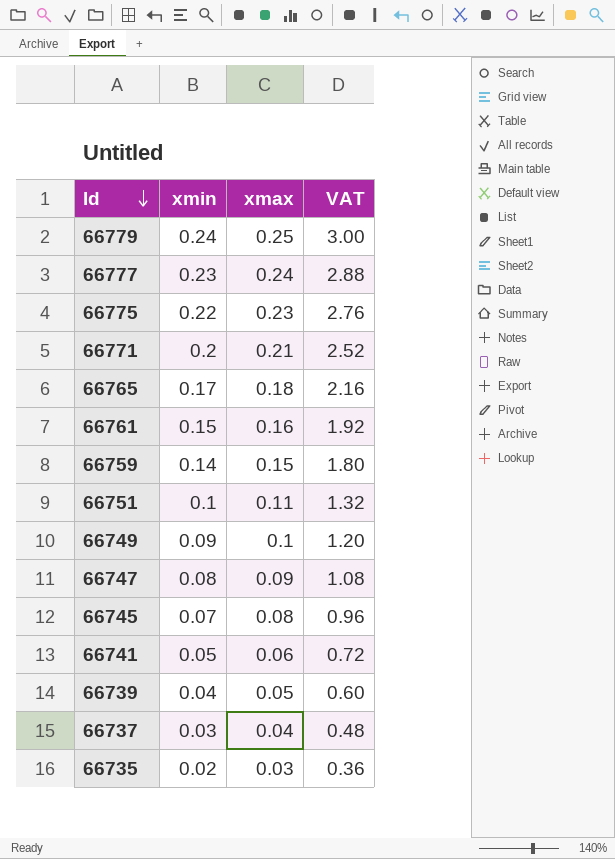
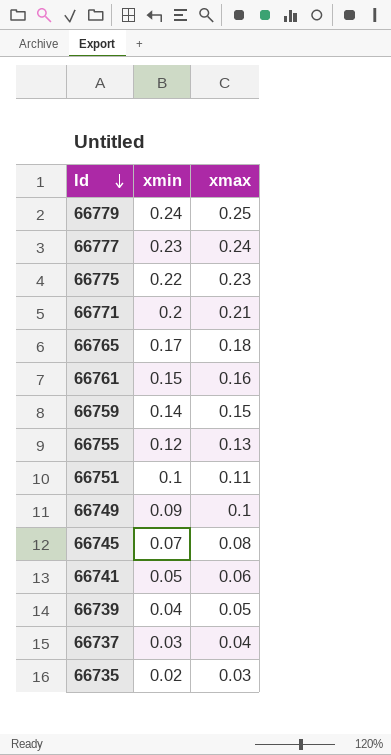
column VAT | formula: [xmax] * 12 -> none
row 66747: 0.08 | 0.09 | 1.08 -> none
row 66755: none -> 0.12 | 0.13

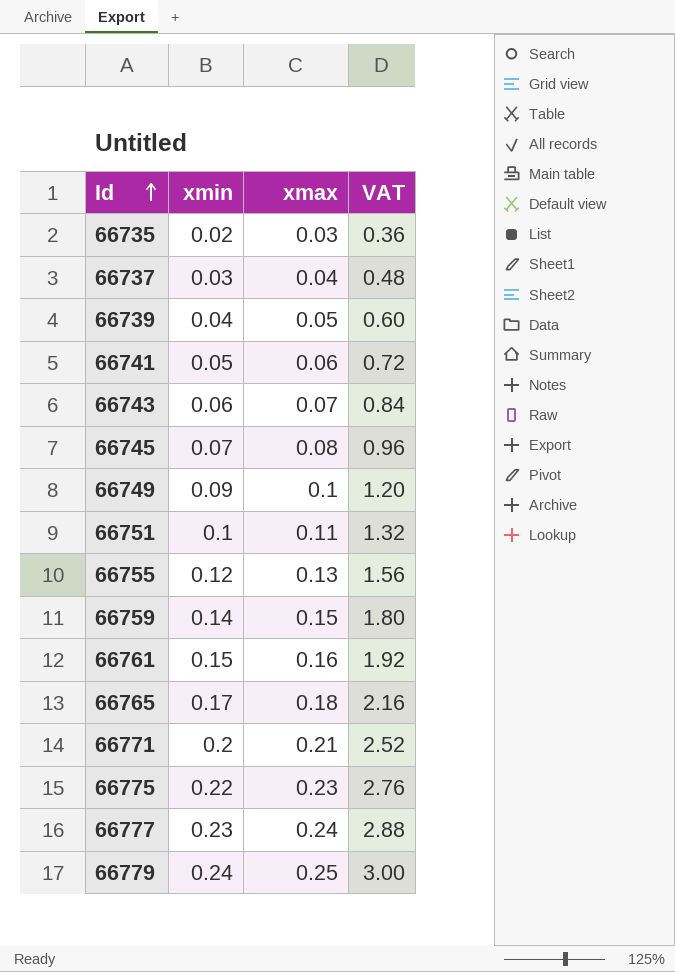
row order: Id descending -> Id ascending
column VAT | formula: none -> [xmax] * 12
row 66743: none -> 0.06 | 0.07 | 0.84

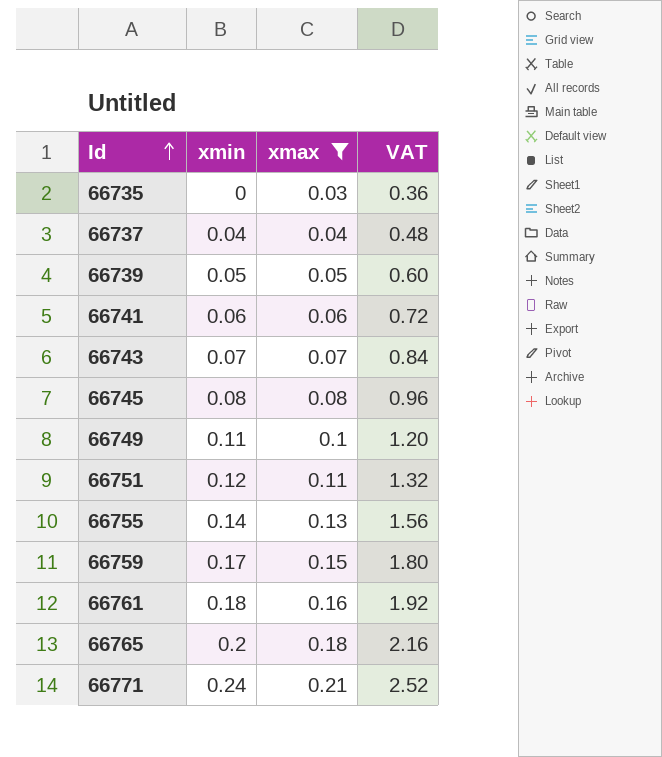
filter: none -> xmax <= 0.21
66735 | xmin: 0.02 -> 0
66737 | xmin: 0.03 -> 0.04
66739 | xmin: 0.04 -> 0.05
66741 | xmin: 0.05 -> 0.06
66743 | xmin: 0.06 -> 0.07
66745 | xmin: 0.07 -> 0.08
66749 | xmin: 0.09 -> 0.11
66751 | xmin: 0.1 -> 0.12
66755 | xmin: 0.12 -> 0.14
66759 | xmin: 0.14 -> 0.17
66761 | xmin: 0.15 -> 0.18
66765 | xmin: 0.17 -> 0.2
66771 | xmin: 0.2 -> 0.24

